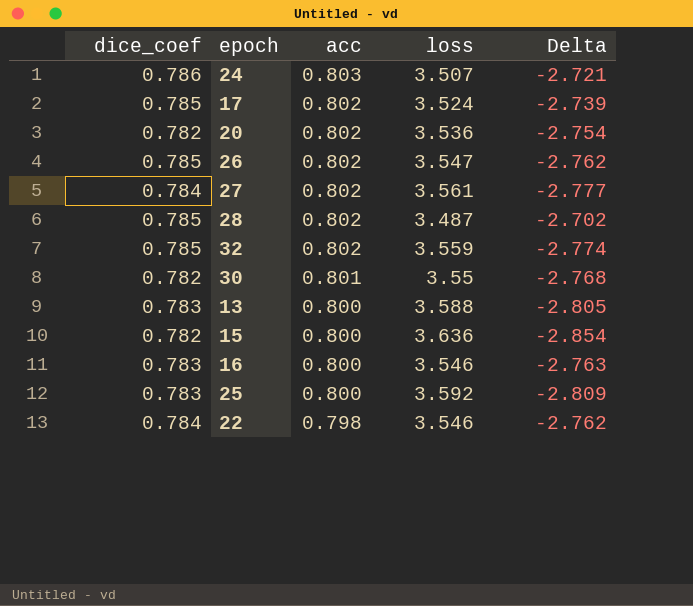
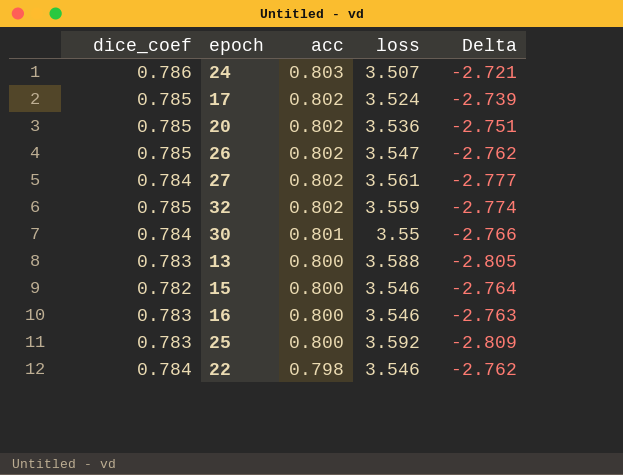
row 28: 0.785 | 0.802 | 3.487 | -2.702 -> none
20 | dice_coef: 0.782 -> 0.785
20 | Delta: -2.754 -> -2.751
30 | dice_coef: 0.782 -> 0.784
30 | Delta: -2.768 -> -2.766
15 | loss: 3.636 -> 3.546
15 | Delta: -2.854 -> -2.764

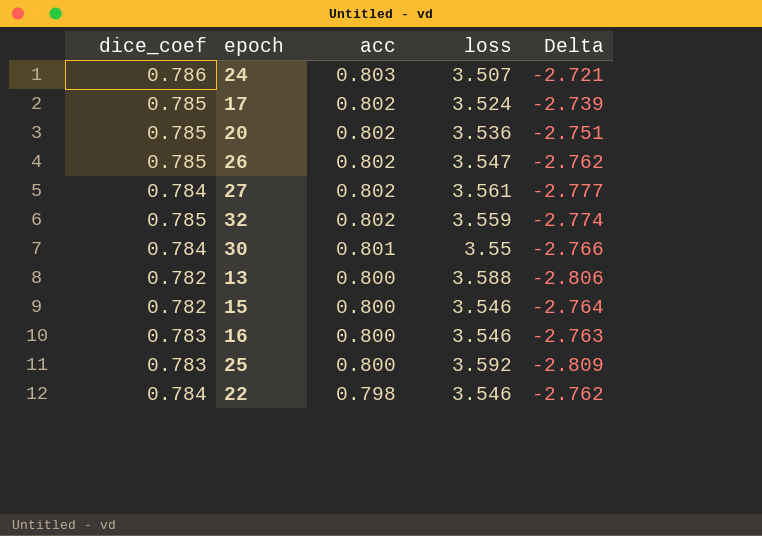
13 | dice_coef: 0.783 -> 0.782
13 | Delta: -2.805 -> -2.806

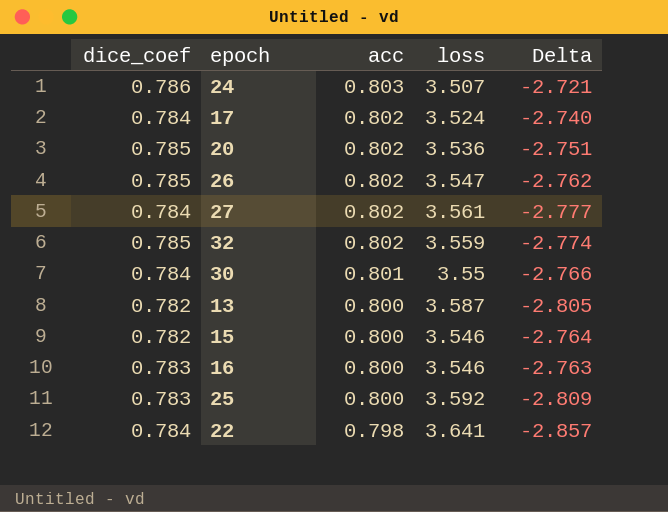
17 | dice_coef: 0.785 -> 0.784
17 | Delta: -2.739 -> -2.740
13 | loss: 3.588 -> 3.587
13 | Delta: -2.806 -> -2.805
22 | loss: 3.546 -> 3.641
22 | Delta: -2.762 -> -2.857

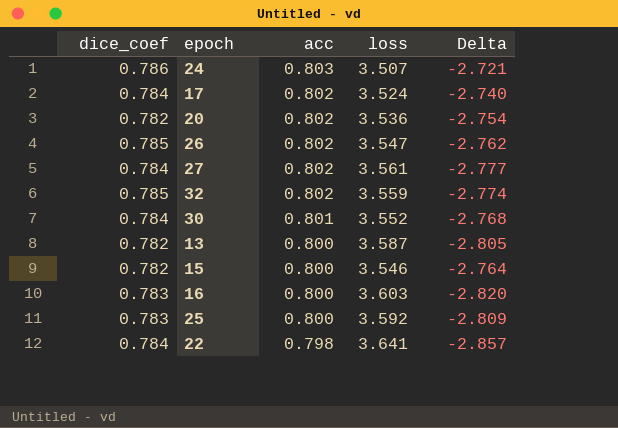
20 | dice_coef: 0.785 -> 0.782
20 | Delta: -2.751 -> -2.754
30 | loss: 3.55 -> 3.552
30 | Delta: -2.766 -> -2.768
16 | loss: 3.546 -> 3.603
16 | Delta: -2.763 -> -2.820

